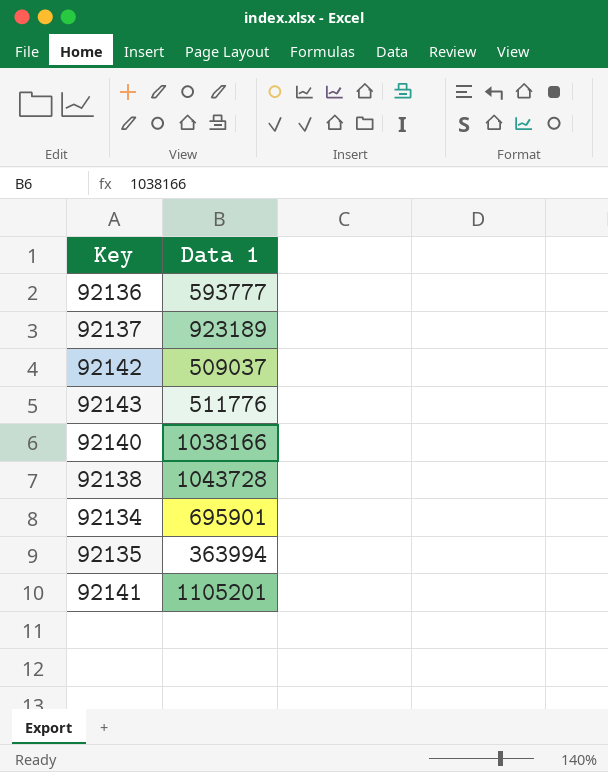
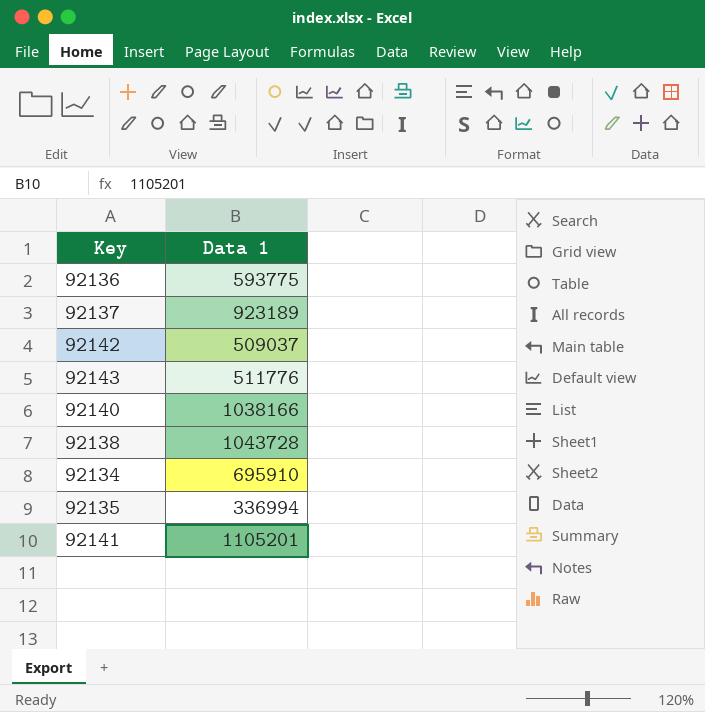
92136 | Data 1: 593777 -> 593775
92134 | Data 1: 695901 -> 695910
92135 | Data 1: 363994 -> 336994

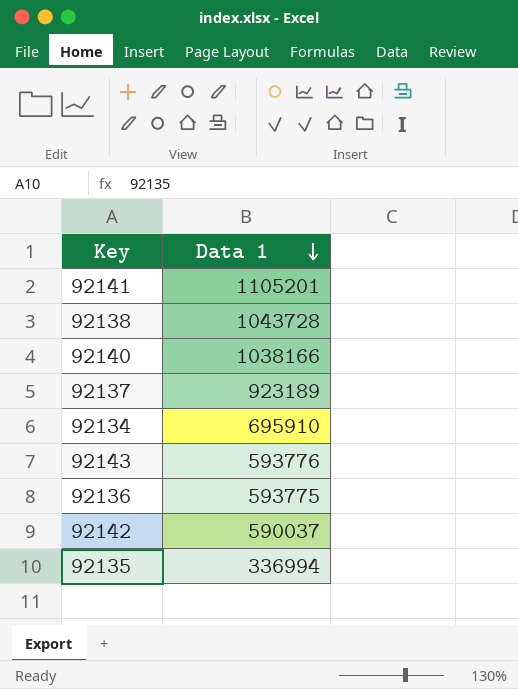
row order: none -> Data 1 descending
92143 | Data 1: 511776 -> 593776
92142 | Data 1: 509037 -> 590037

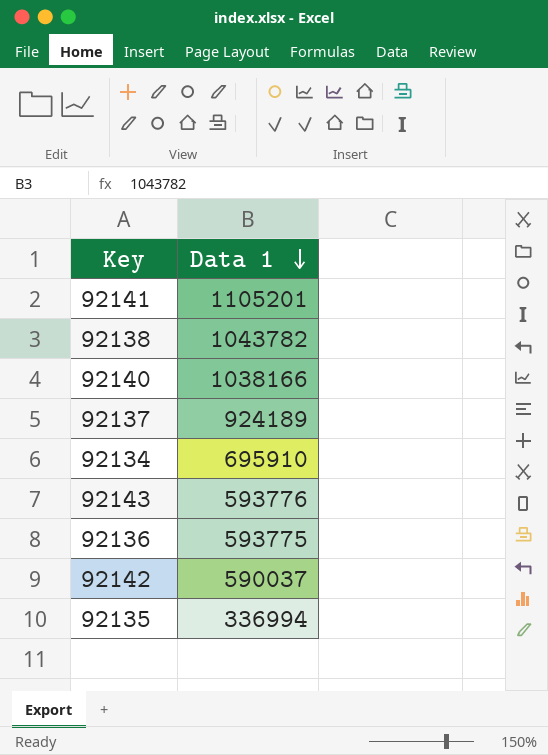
92138 | Data 1: 1043728 -> 1043782
92137 | Data 1: 923189 -> 924189

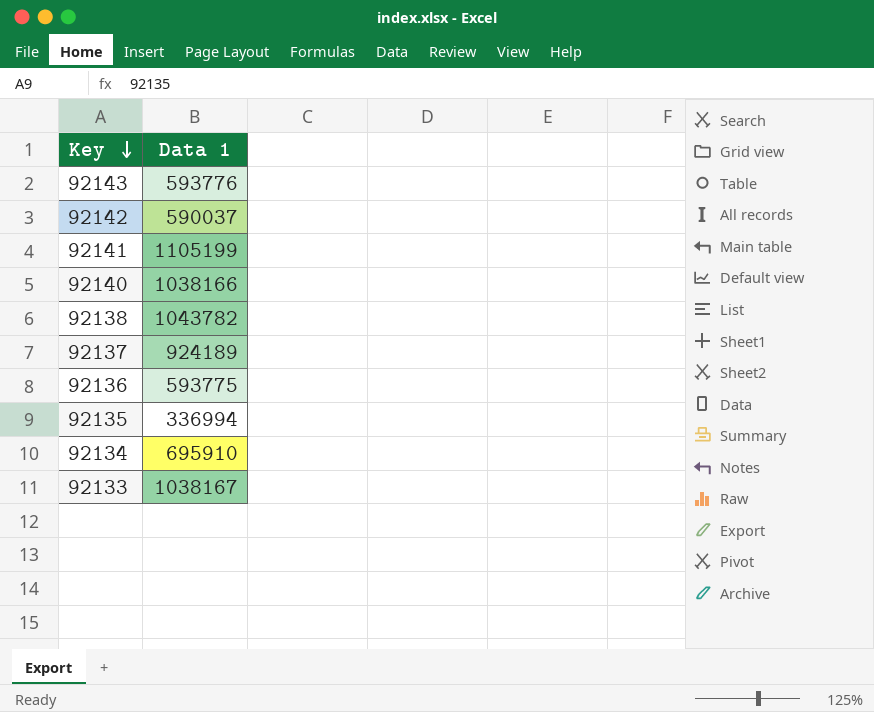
row order: Data 1 descending -> Key descending
92141 | Data 1: 1105201 -> 1105199
row 92133: none -> 1038167

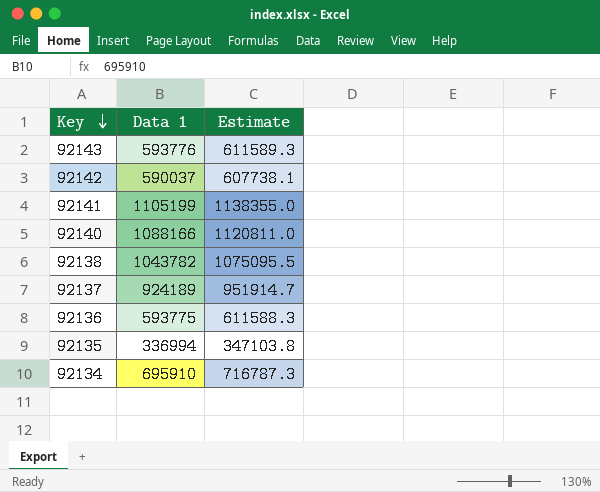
column Estimate | formula: none -> [Data 1] * 1.03
row 92133: 1038167 -> none
92140 | Data 1: 1038166 -> 1088166

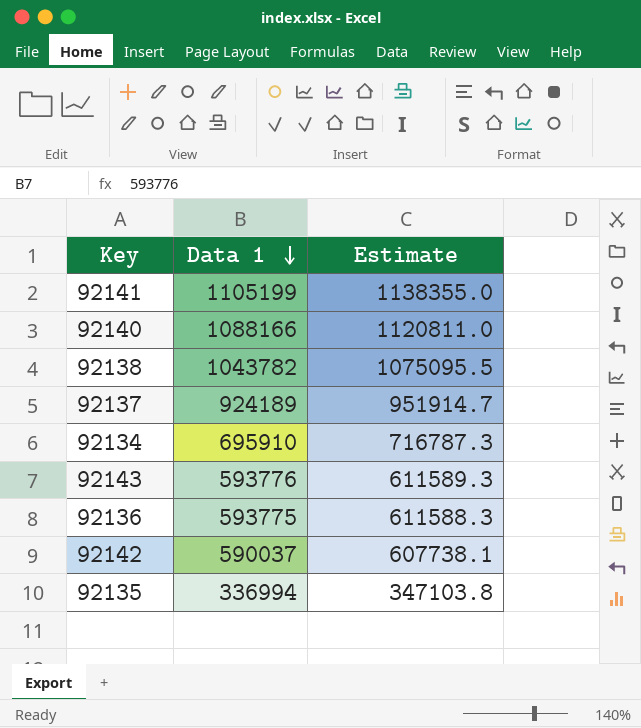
row order: Key descending -> Data 1 descending

